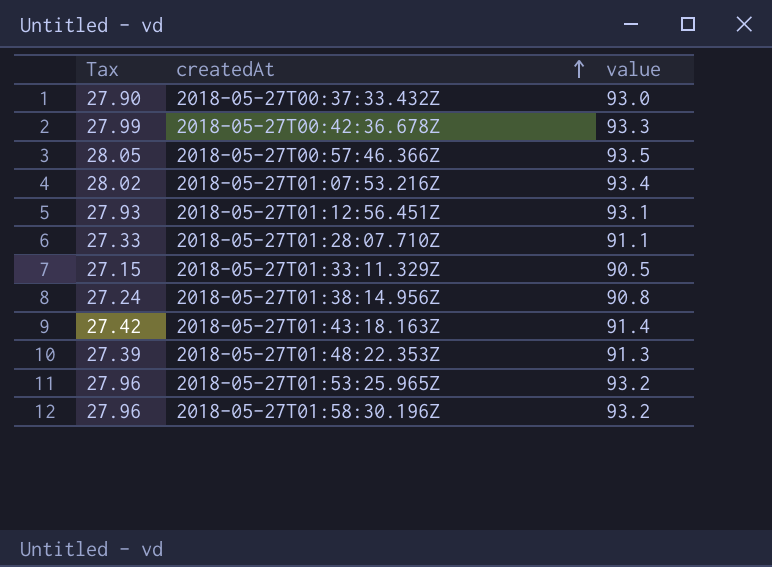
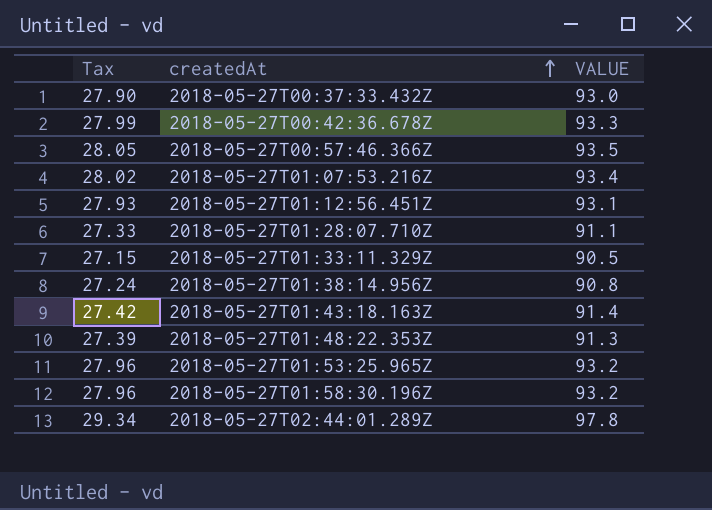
column name: value -> VALUE
row 2018-05-27T02:44:01.289Z: none -> 29.34 | 97.8

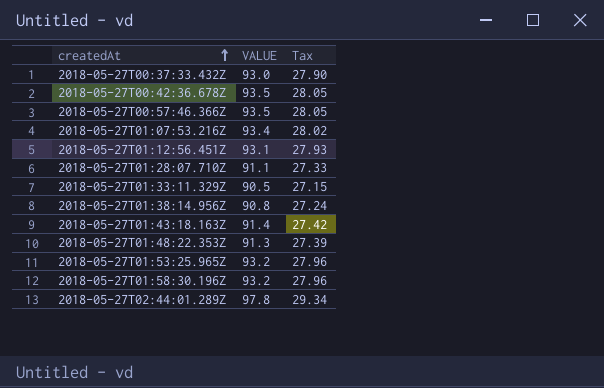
column Tax | position: 1 -> 3
2018-05-27T00:42:36.678Z | VALUE: 93.3 -> 93.5
2018-05-27T00:42:36.678Z | Tax: 27.99 -> 28.05

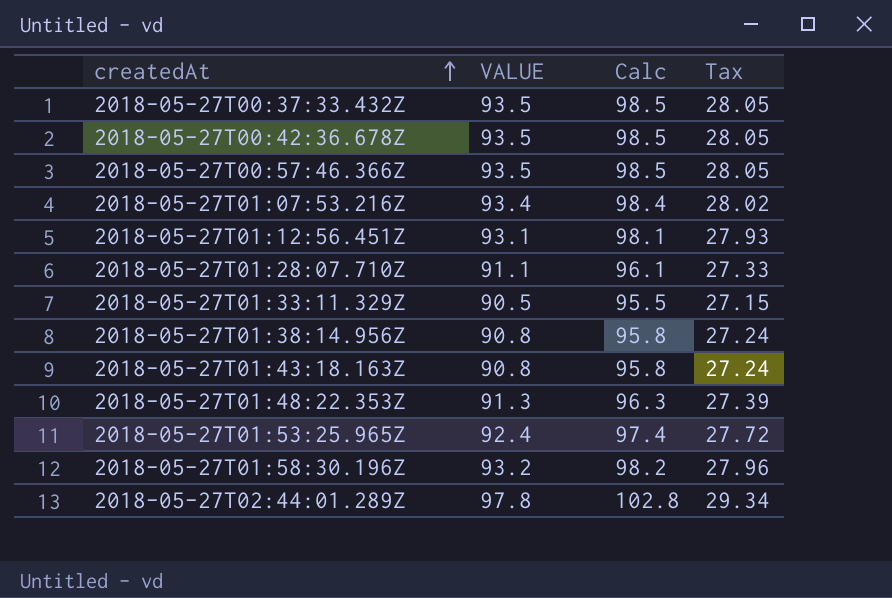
column Calc | formula: none -> [VALUE] + 5
2018-05-27T00:37:33.432Z | VALUE: 93.0 -> 93.5
2018-05-27T00:37:33.432Z | Tax: 27.90 -> 28.05
2018-05-27T01:43:18.163Z | VALUE: 91.4 -> 90.8
2018-05-27T01:43:18.163Z | Tax: 27.42 -> 27.24
2018-05-27T01:53:25.965Z | VALUE: 93.2 -> 92.4
2018-05-27T01:53:25.965Z | Tax: 27.96 -> 27.72

